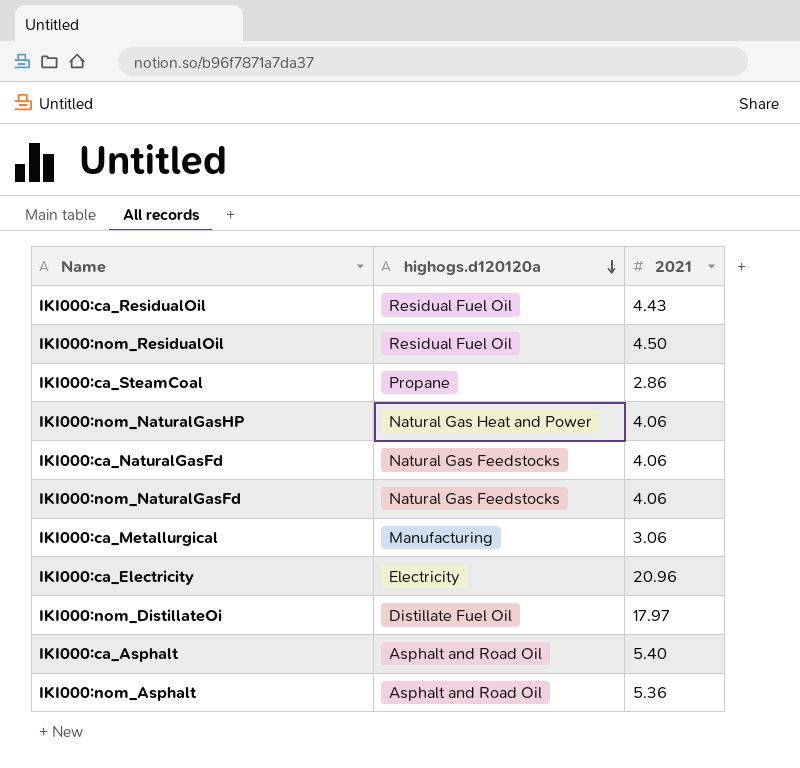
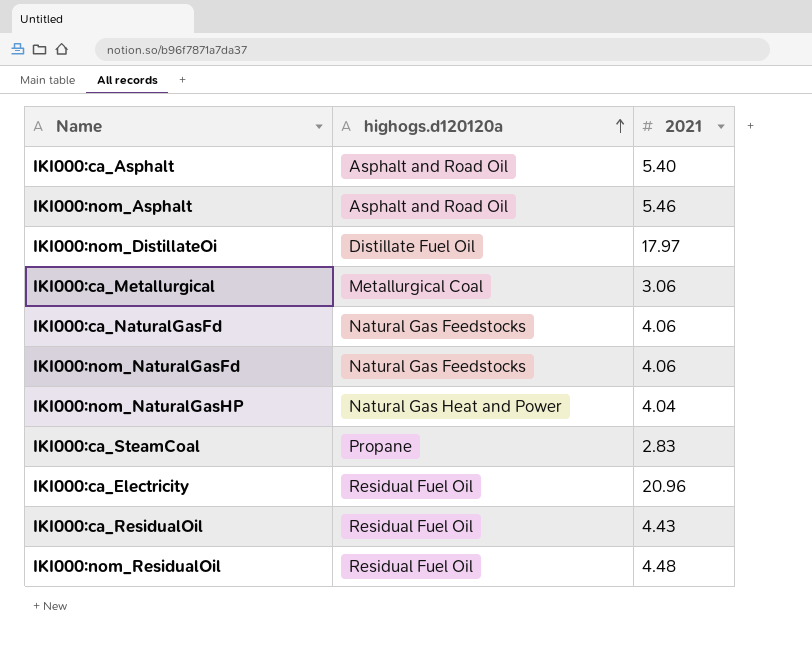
row order: highogs.d120120a descending -> highogs.d120120a ascending
IKI000:nom_Asphalt | 2021: 5.36 -> 5.46
IKI000:ca_Metallurgical | highogs.d120120a: Manufacturing -> Metallurgical Coal
IKI000:nom_NaturalGasHP | 2021: 4.06 -> 4.04
IKI000:ca_SteamCoal | 2021: 2.86 -> 2.83
IKI000:ca_Electricity | highogs.d120120a: Electricity -> Residual Fuel Oil
IKI000:nom_ResidualOil | 2021: 4.50 -> 4.48

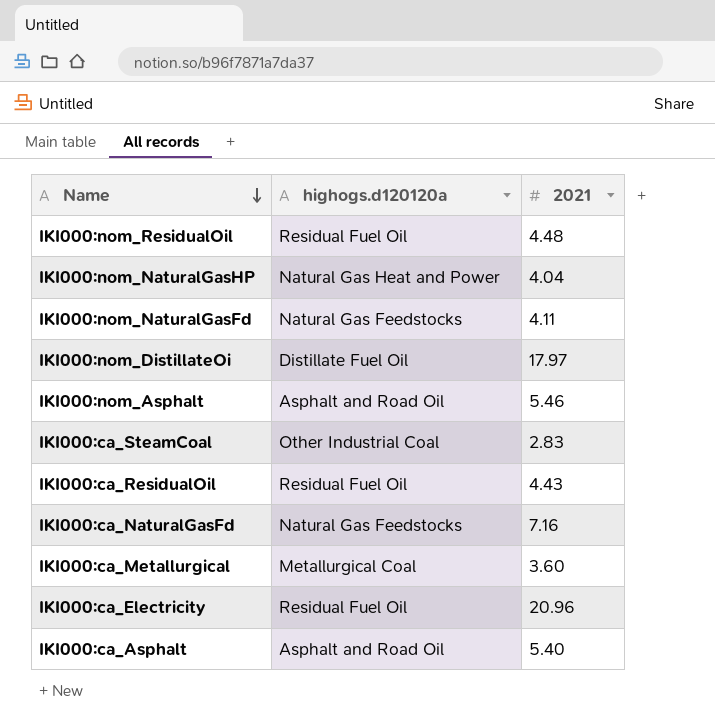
row order: highogs.d120120a ascending -> Name descending
IKI000:nom_NaturalGasFd | 2021: 4.06 -> 4.11
IKI000:ca_SteamCoal | highogs.d120120a: Propane -> Other Industrial Coal
IKI000:ca_NaturalGasFd | 2021: 4.06 -> 7.16
IKI000:ca_Metallurgical | 2021: 3.06 -> 3.60

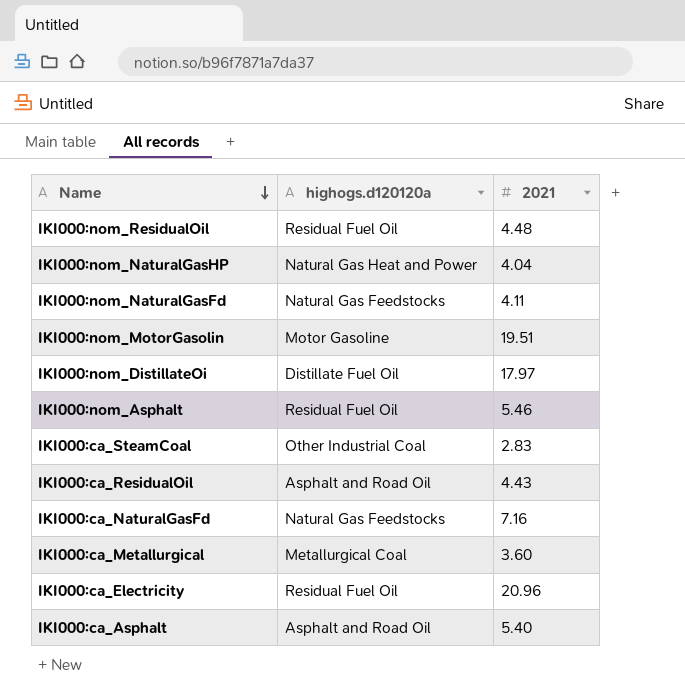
row IKI000:nom_MotorGasolin: none -> Motor Gasoline | 19.51
IKI000:nom_Asphalt | highogs.d120120a: Asphalt and Road Oil -> Residual Fuel Oil
IKI000:ca_ResidualOil | highogs.d120120a: Residual Fuel Oil -> Asphalt and Road Oil

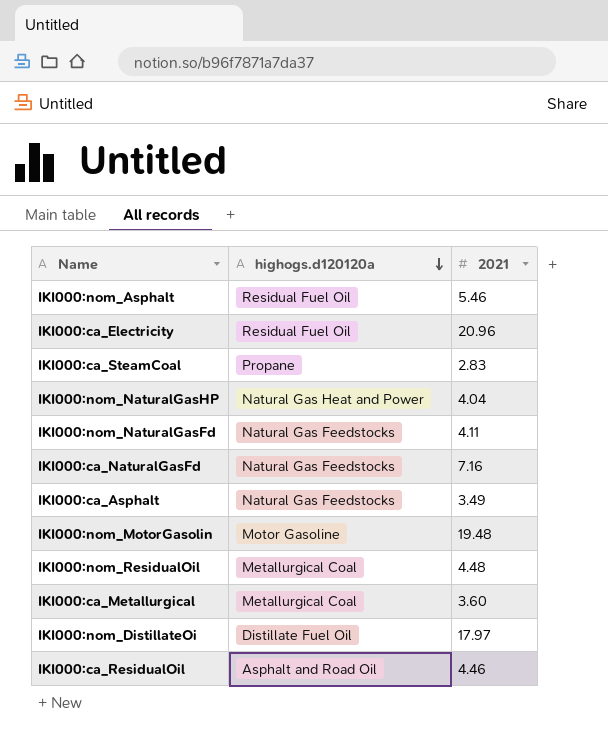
row order: Name descending -> highogs.d120120a descending
IKI000:ca_SteamCoal | highogs.d120120a: Other Industrial Coal -> Propane
IKI000:ca_Asphalt | highogs.d120120a: Asphalt and Road Oil -> Natural Gas Feedstocks
IKI000:ca_Asphalt | 2021: 5.40 -> 3.49
IKI000:nom_MotorGasolin | 2021: 19.51 -> 19.48
IKI000:nom_ResidualOil | highogs.d120120a: Residual Fuel Oil -> Metallurgical Coal
IKI000:ca_ResidualOil | 2021: 4.43 -> 4.46

